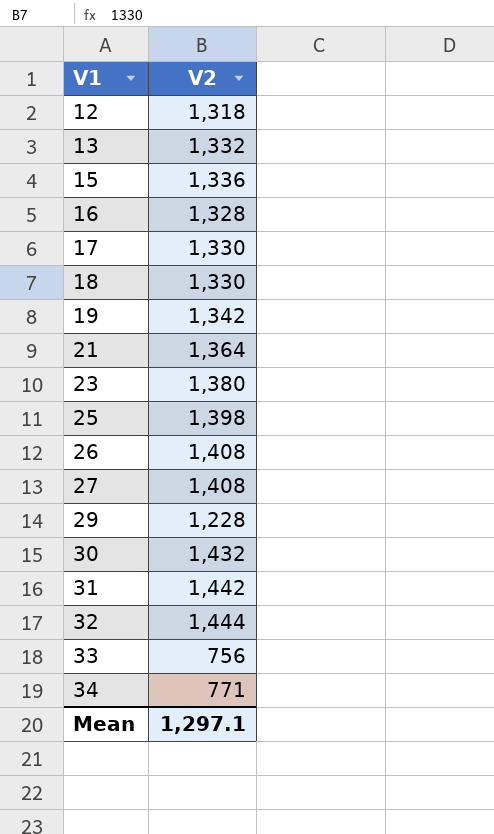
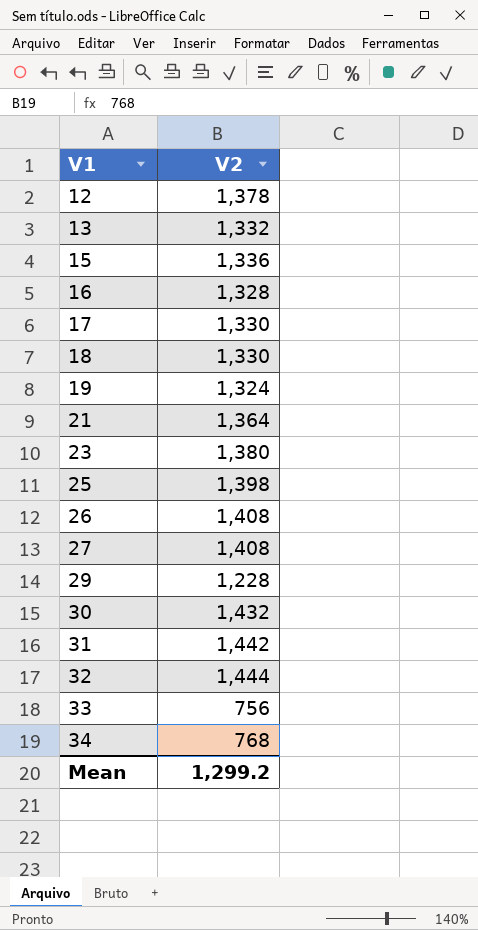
12 | V2: 1,318 -> 1,378
19 | V2: 1,342 -> 1,324
34 | V2: 771 -> 768
Mean | V2: 1,297.1 -> 1,299.2

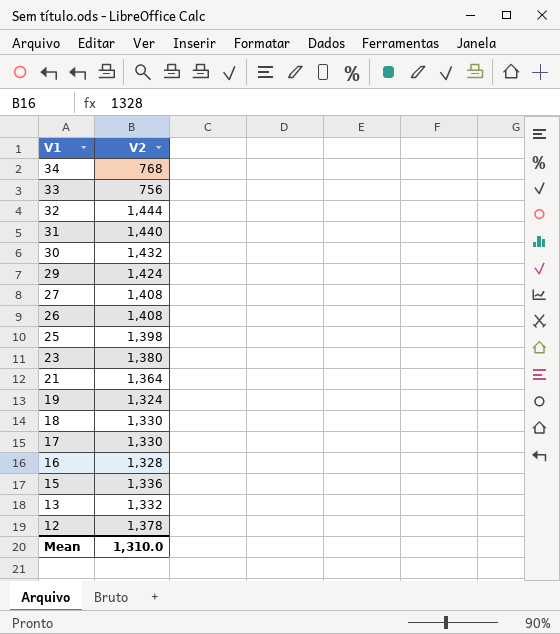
row order: V1 ascending -> V1 descending
31 | V2: 1,442 -> 1,440
29 | V2: 1,228 -> 1,424
Mean | V2: 1,299.2 -> 1,310.0

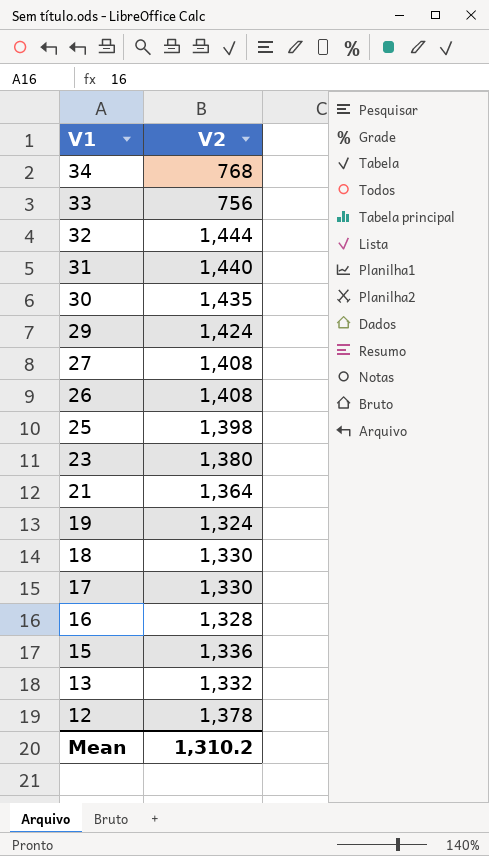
30 | V2: 1,432 -> 1,435
Mean | V2: 1,310.0 -> 1,310.2

